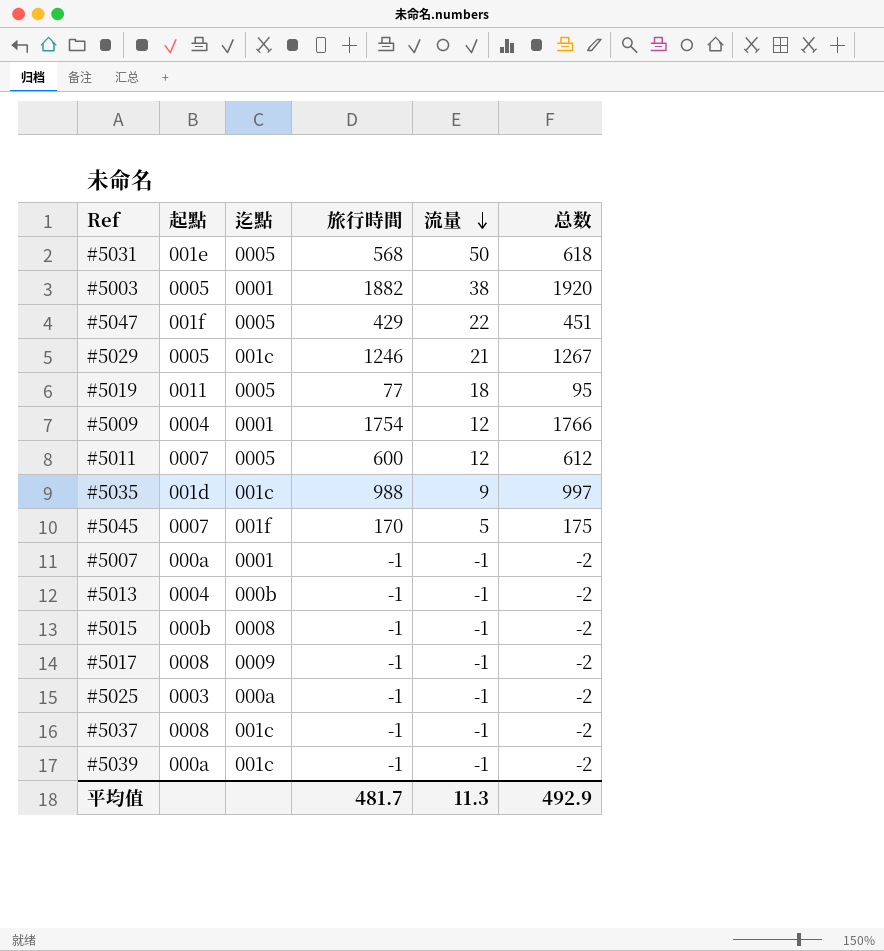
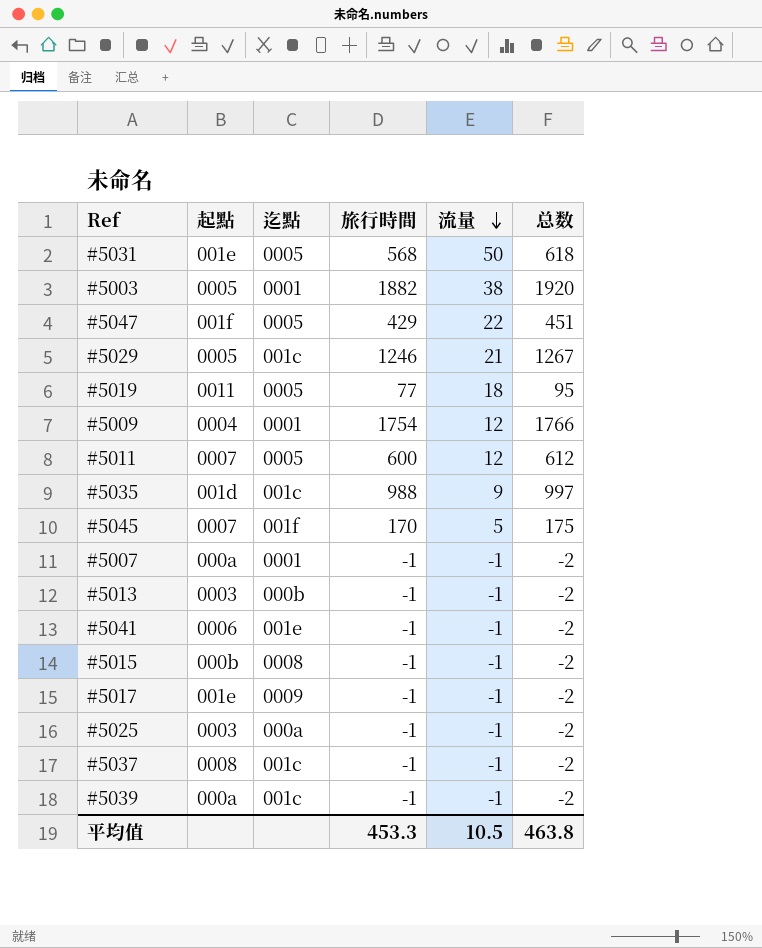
#5013 | 起點: 0004 -> 0003
row #5041: none -> 0006 | 001e | -1 | -1 | -2
#5017 | 起點: 0008 -> 001e
平均值 | 旅行時間: 481.7 -> 453.3
平均值 | 流量: 11.3 -> 10.5
平均值 | 总数: 492.9 -> 463.8

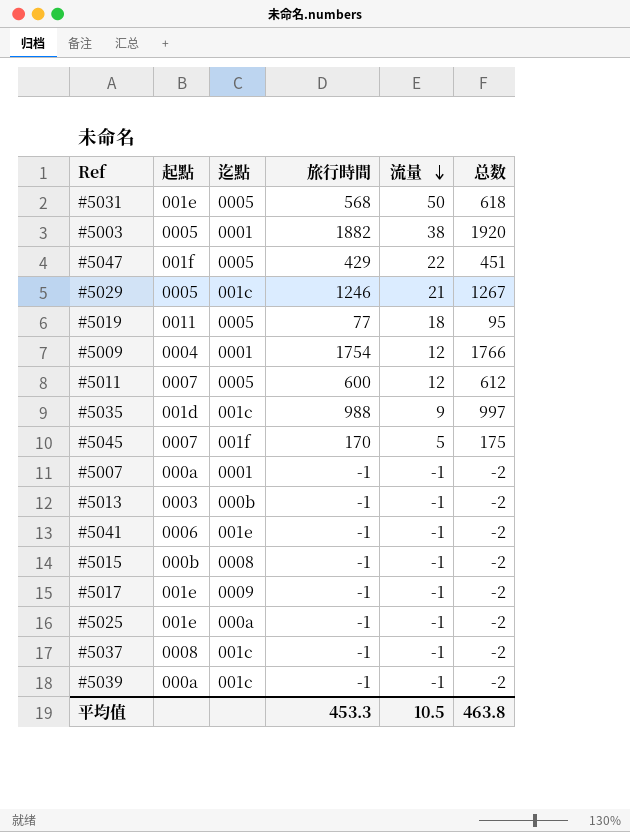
#5025 | 起點: 0003 -> 001e

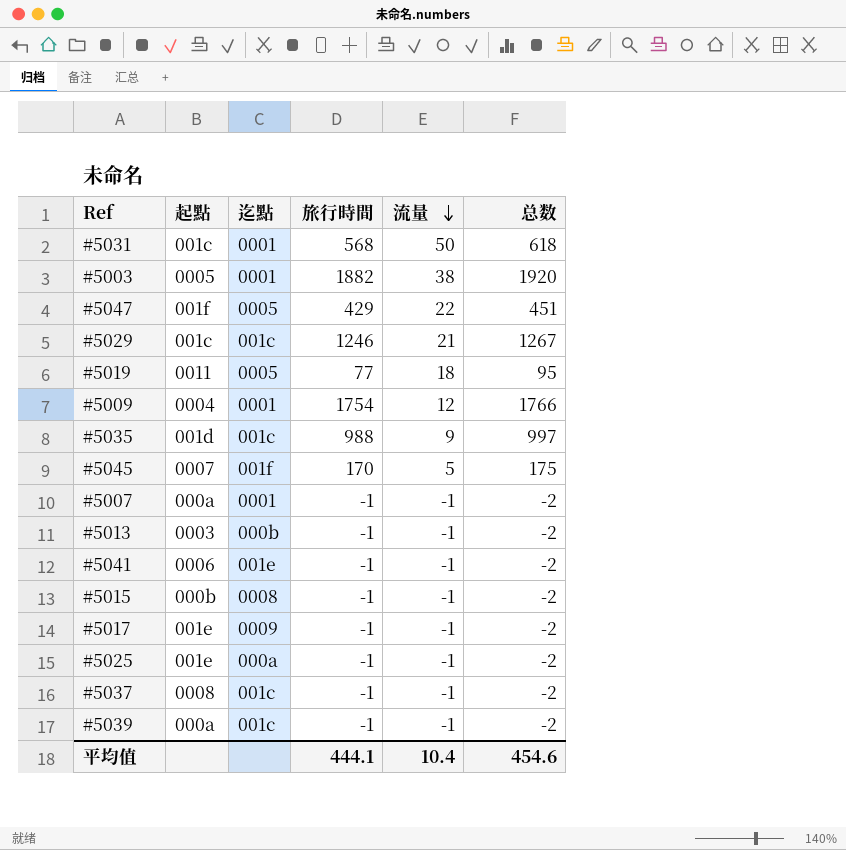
row #5011: 0007 | 0005 | 600 | 12 | 612 -> none
#5031 | 起點: 001e -> 001c
#5031 | 迄點: 0005 -> 0001
#5029 | 起點: 0005 -> 001c
平均值 | 旅行時間: 453.3 -> 444.1
平均值 | 流量: 10.5 -> 10.4
平均值 | 总数: 463.8 -> 454.6

